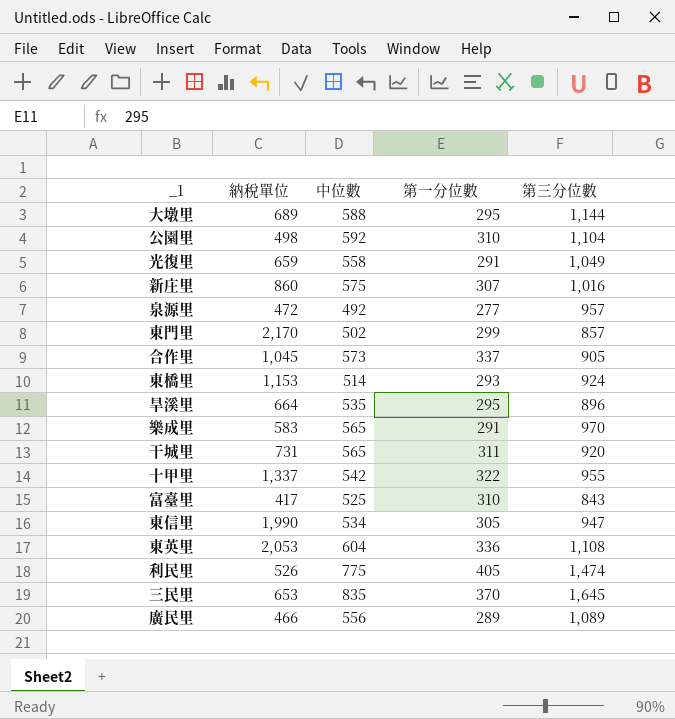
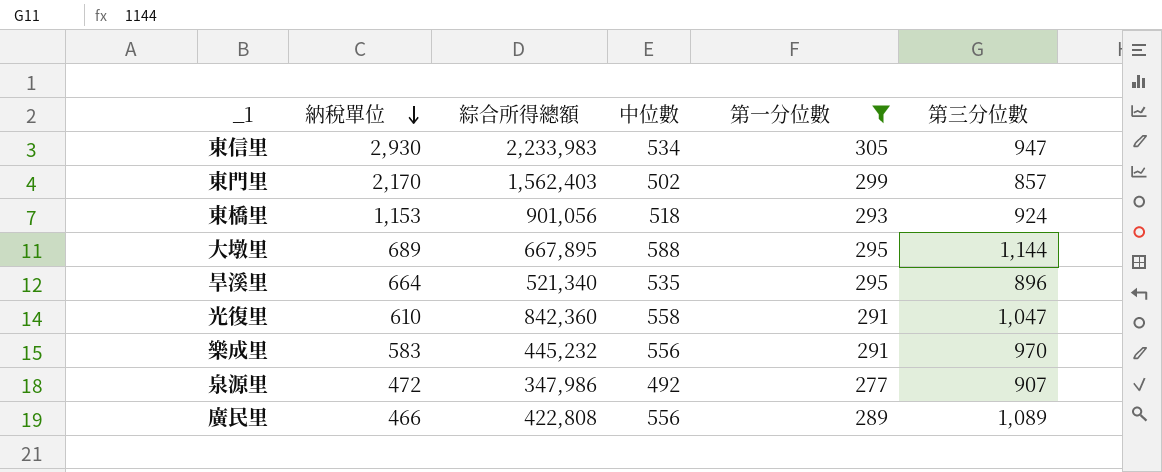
filter: none -> 第一分位數 <= 305
row order: none -> 納稅單位 descending
column 綜合所得總額 | position: none -> 3
東信里 | 納稅單位: 1,990 -> 2,930
東橋里 | 中位數: 514 -> 518
光復里 | 納稅單位: 659 -> 610
光復里 | 第三分位數: 1,049 -> 1,047
樂成里 | 中位數: 565 -> 556
泉源里 | 第三分位數: 957 -> 907

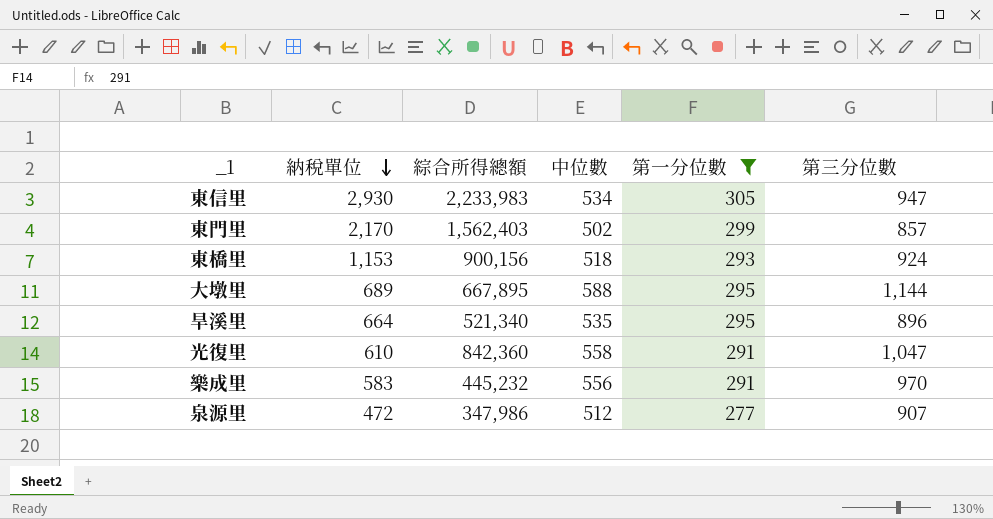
row 廣民里: 466 | 422,808 | 556 | 289 | 1,089 -> none
東橋里 | 綜合所得總額: 901,056 -> 900,156
泉源里 | 中位數: 492 -> 512

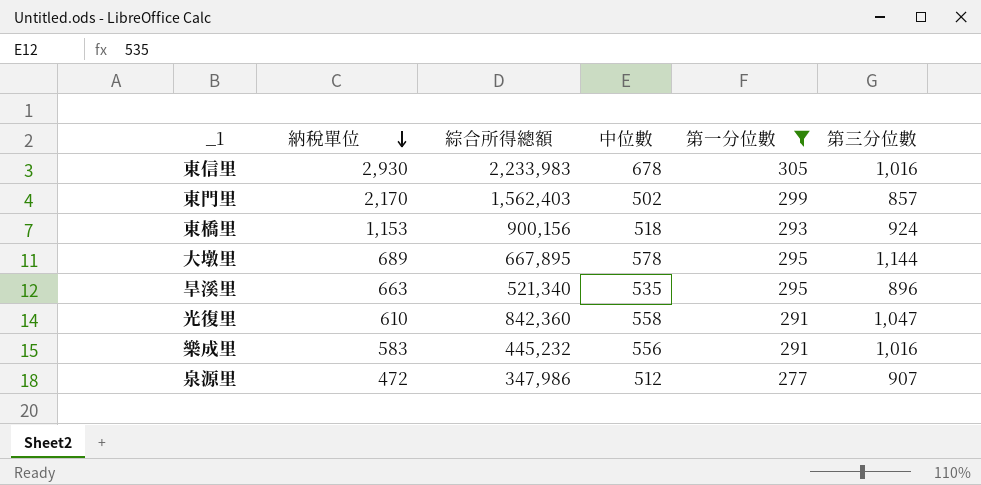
東信里 | 中位數: 534 -> 678
東信里 | 第三分位數: 947 -> 1,016
大墩里 | 中位數: 588 -> 578
旱溪里 | 納稅單位: 664 -> 663
樂成里 | 第三分位數: 970 -> 1,016

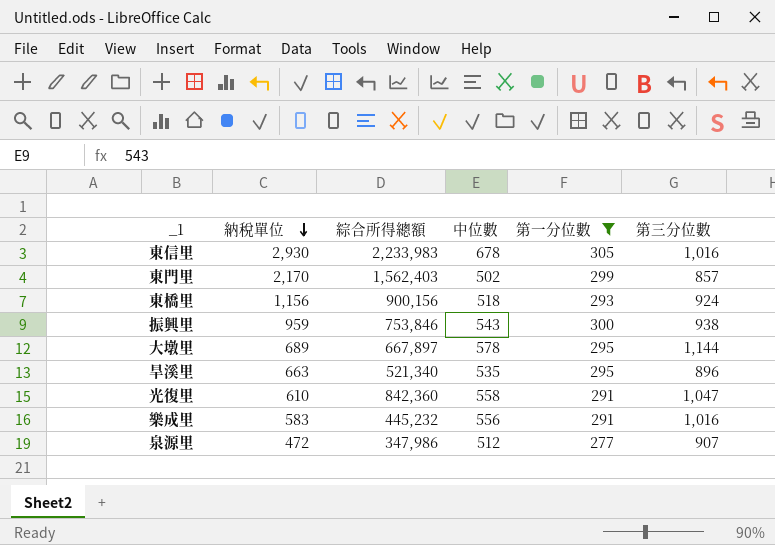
東橋里 | 納稅單位: 1,153 -> 1,156
row 振興里: none -> 959 | 753,846 | 543 | 300 | 938
大墩里 | 綜合所得總額: 667,895 -> 667,897

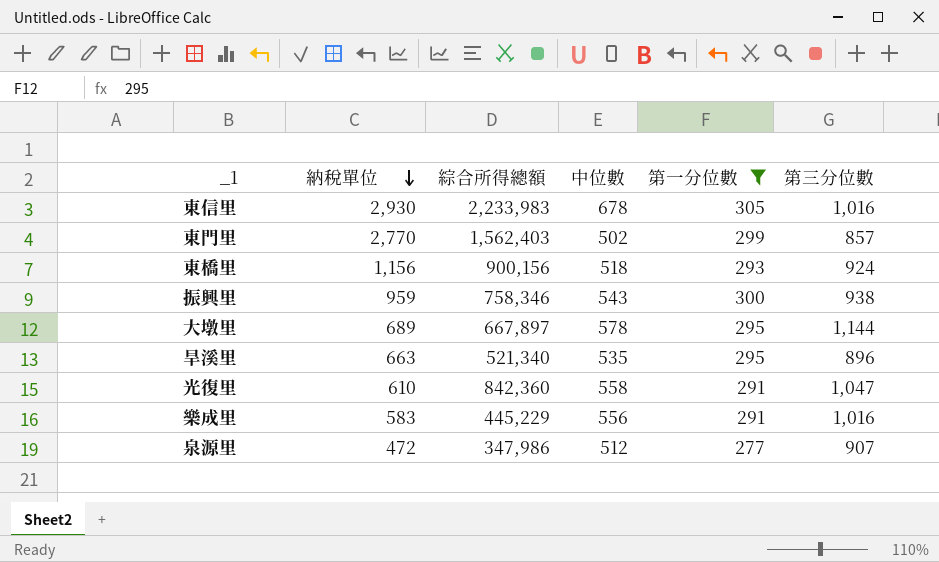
東門里 | 納稅單位: 2,170 -> 2,770
振興里 | 綜合所得總額: 753,846 -> 758,346
樂成里 | 綜合所得總額: 445,232 -> 445,229

